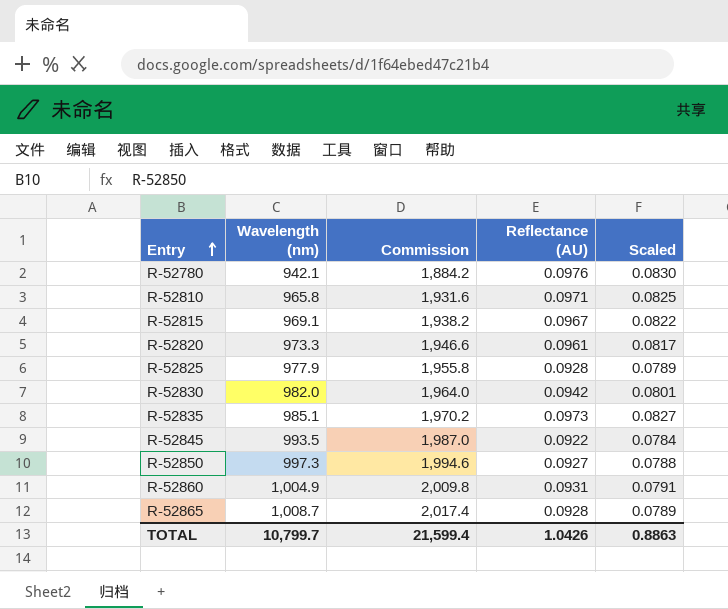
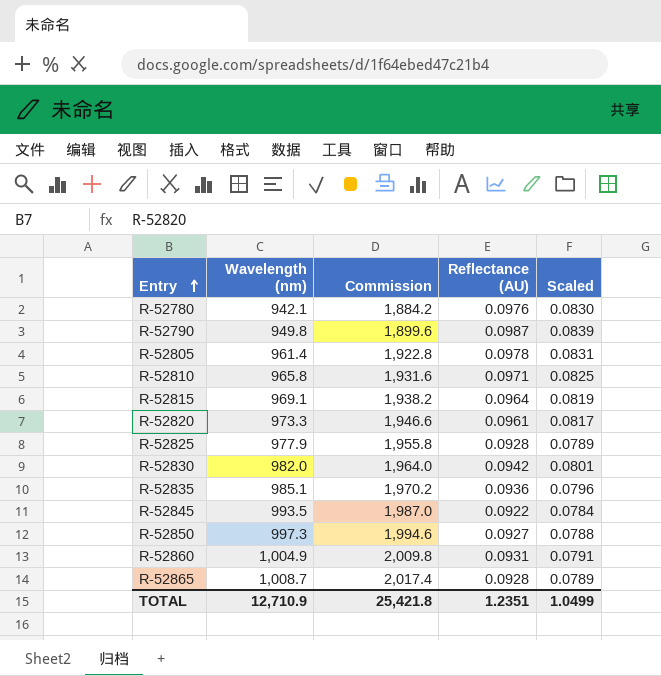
row R-52790: none -> 949.8 | 1,899.6 | 0.0987 | 0.0839
row R-52805: none -> 961.4 | 1,922.8 | 0.0978 | 0.0831
R-52815 | Reflectance (AU): 0.0967 -> 0.0964
R-52815 | Scaled: 0.0822 -> 0.0819
R-52835 | Reflectance (AU): 0.0973 -> 0.0936
R-52835 | Scaled: 0.0827 -> 0.0796
TOTAL | Wavelength (nm): 10,799.7 -> 12,710.9
TOTAL | Commission: 21,599.4 -> 25,421.8
TOTAL | Reflectance (AU): 1.0426 -> 1.2351
TOTAL | Scaled: 0.8863 -> 1.0499

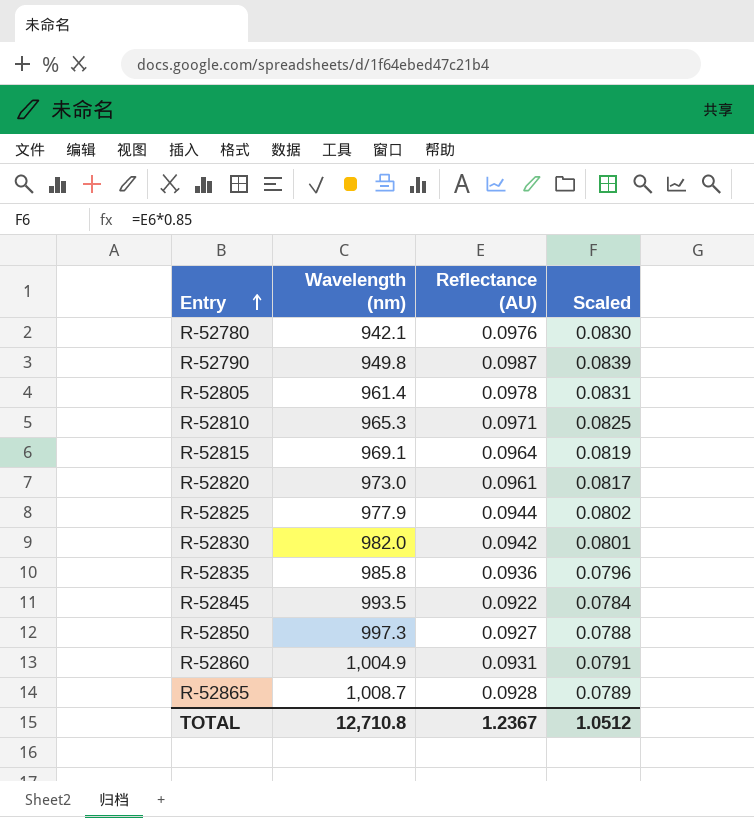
column Commission | formula: [Wavelength (nm)] * 2 -> none
R-52810 | Wavelength (nm): 965.8 -> 965.3
R-52820 | Wavelength (nm): 973.3 -> 973.0
R-52825 | Reflectance (AU): 0.0928 -> 0.0944
R-52825 | Scaled: 0.0789 -> 0.0802
R-52835 | Wavelength (nm): 985.1 -> 985.8
TOTAL | Wavelength (nm): 12,710.9 -> 12,710.8
TOTAL | Reflectance (AU): 1.2351 -> 1.2367
TOTAL | Scaled: 1.0499 -> 1.0512

